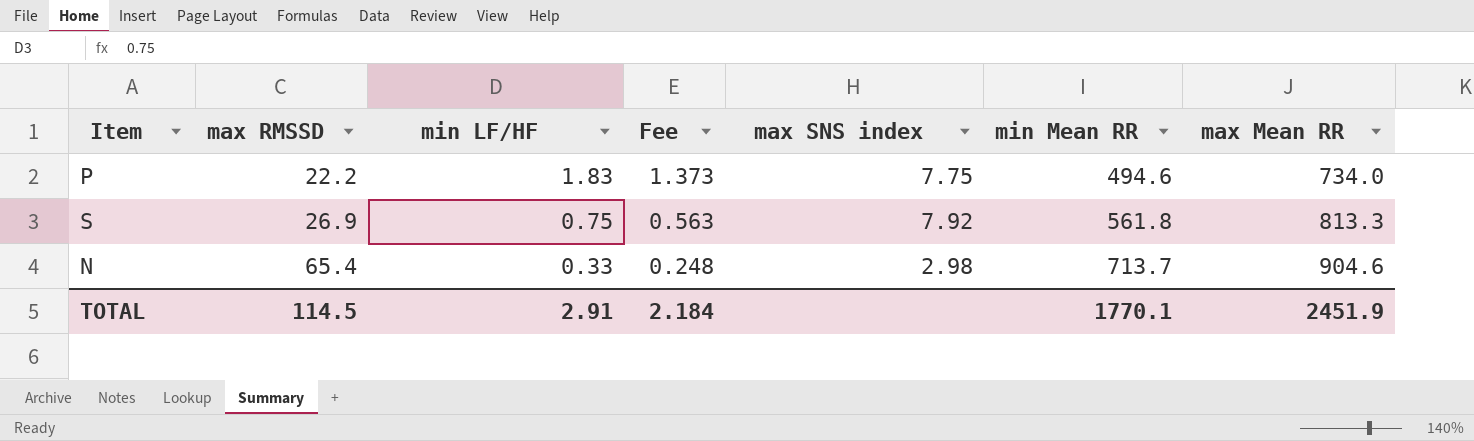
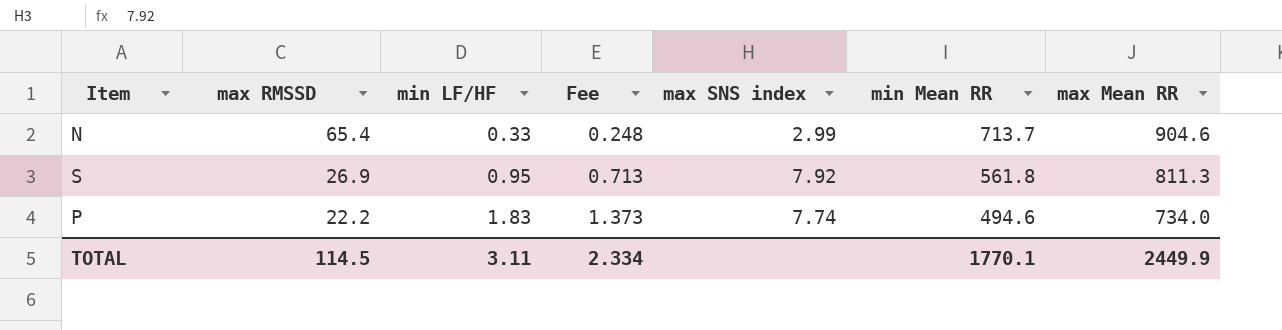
row order: max RMSSD ascending -> max RMSSD descending
N | max SNS index: 2.98 -> 2.99
S | min LF/HF: 0.75 -> 0.95
S | Fee: 0.563 -> 0.713
S | max Mean RR: 813.3 -> 811.3
P | max SNS index: 7.75 -> 7.74
TOTAL | min LF/HF: 2.91 -> 3.11
TOTAL | Fee: 2.184 -> 2.334
TOTAL | max Mean RR: 2451.9 -> 2449.9

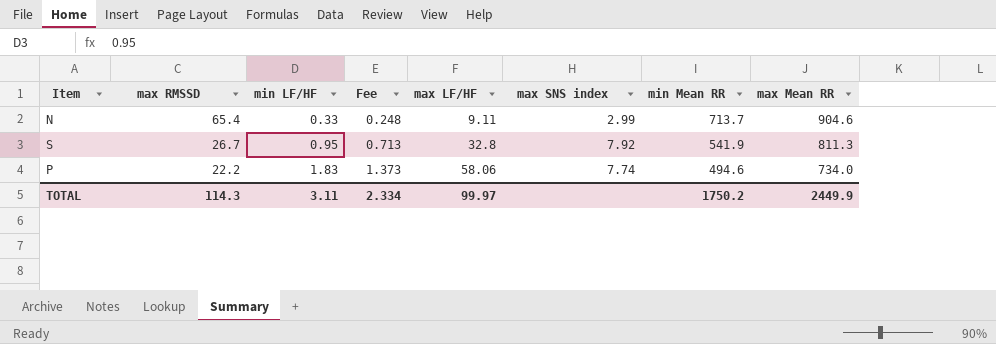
column max LF/HF | position: none -> 5
S | max RMSSD: 26.9 -> 26.7
S | min Mean RR: 561.8 -> 541.9
TOTAL | max RMSSD: 114.5 -> 114.3
TOTAL | min Mean RR: 1770.1 -> 1750.2

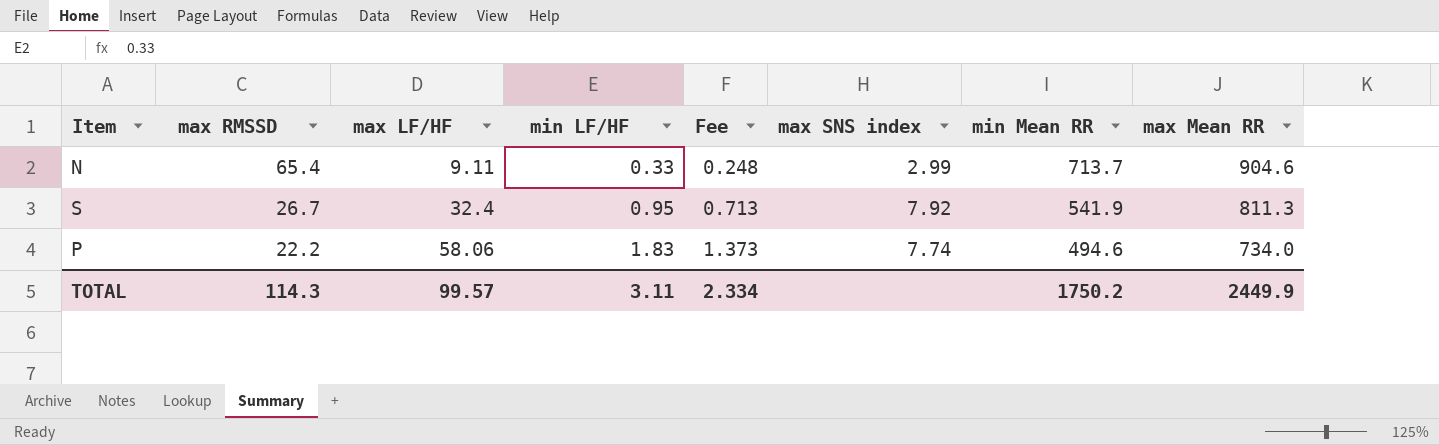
column max LF/HF | position: 5 -> 3
S | max LF/HF: 32.8 -> 32.4
TOTAL | max LF/HF: 99.97 -> 99.57

